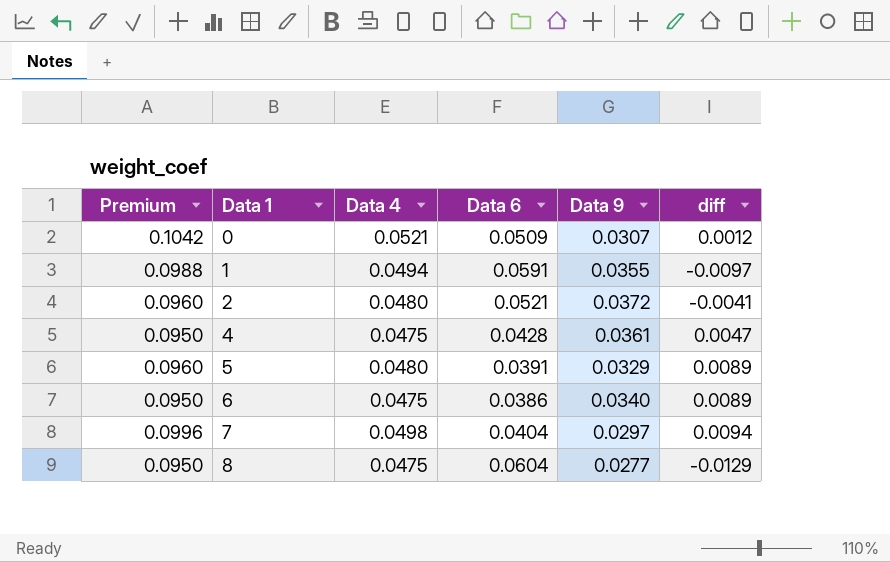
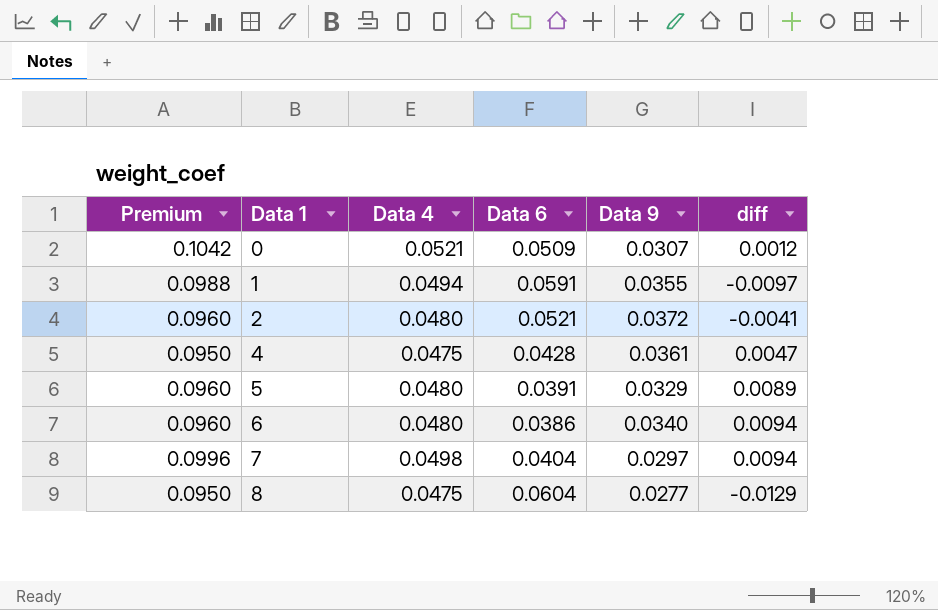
6 | Premium: 0.0950 -> 0.0960
6 | Data 4: 0.0475 -> 0.0480
6 | diff: 0.0089 -> 0.0094

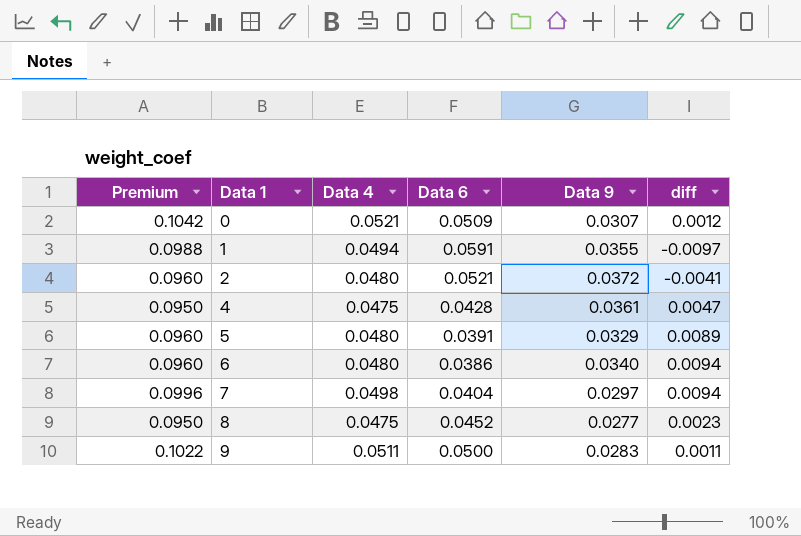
8 | Data 6: 0.0604 -> 0.0452
8 | diff: -0.0129 -> 0.0023
row 9: none -> 0.1022 | 0.0511 | 0.0500 | 0.0283 | 0.0011

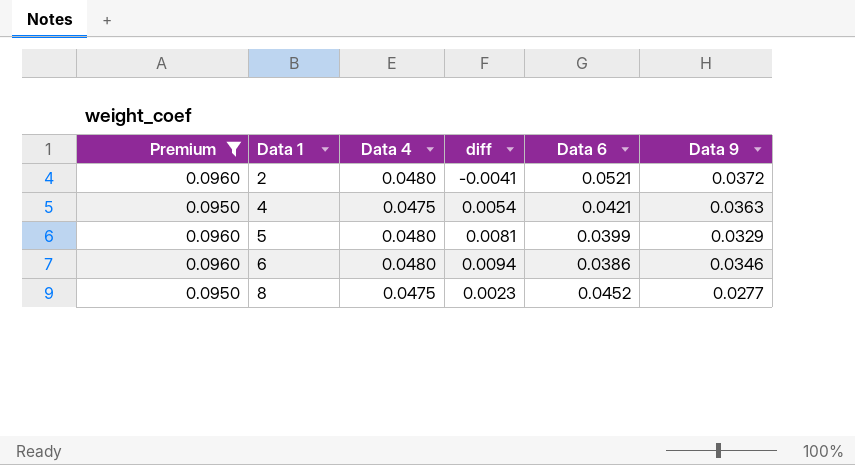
filter: none -> Premium <= 0.0960
column diff | position: 6 -> 4
4 | diff: 0.0047 -> 0.0054
4 | Data 6: 0.0428 -> 0.0421
4 | Data 9: 0.0361 -> 0.0363
5 | diff: 0.0089 -> 0.0081
5 | Data 6: 0.0391 -> 0.0399
6 | Data 9: 0.0340 -> 0.0346

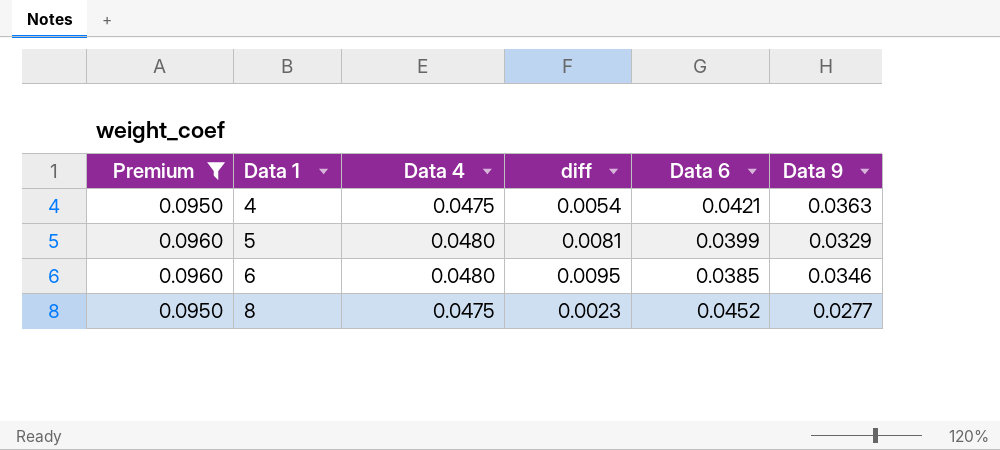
row 2: 0.0960 | 0.0480 | -0.0041 | 0.0521 | 0.0372 -> none
6 | diff: 0.0094 -> 0.0095
6 | Data 6: 0.0386 -> 0.0385

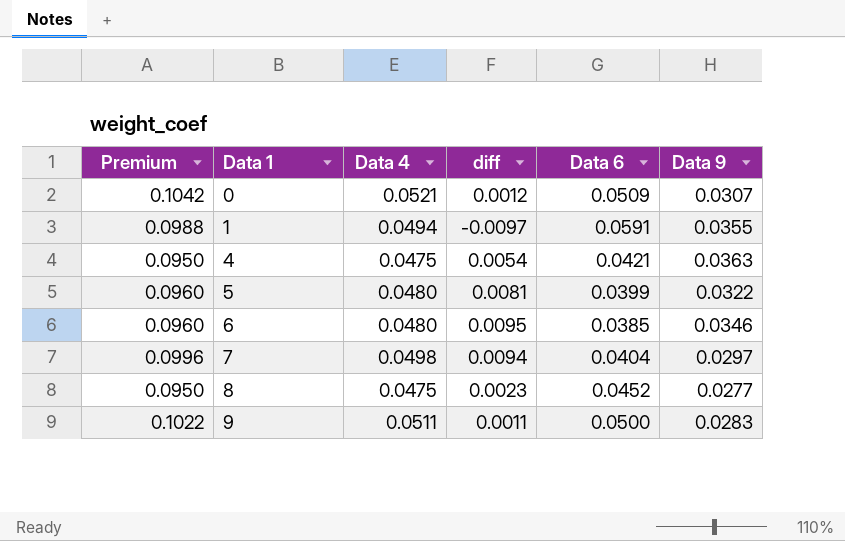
filter: Premium <= 0.0960 -> none
5 | Data 9: 0.0329 -> 0.0322

